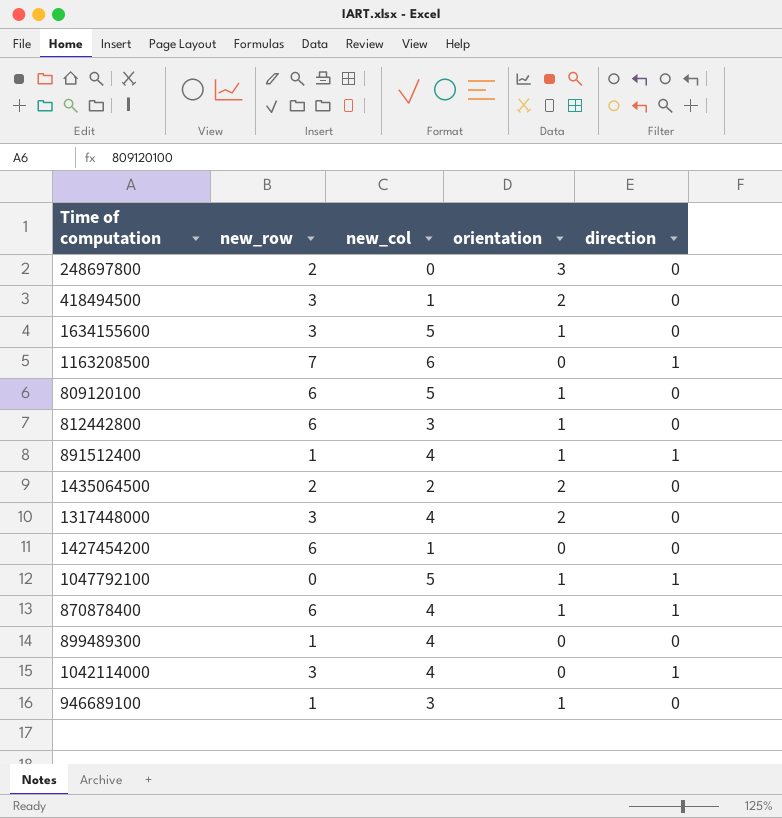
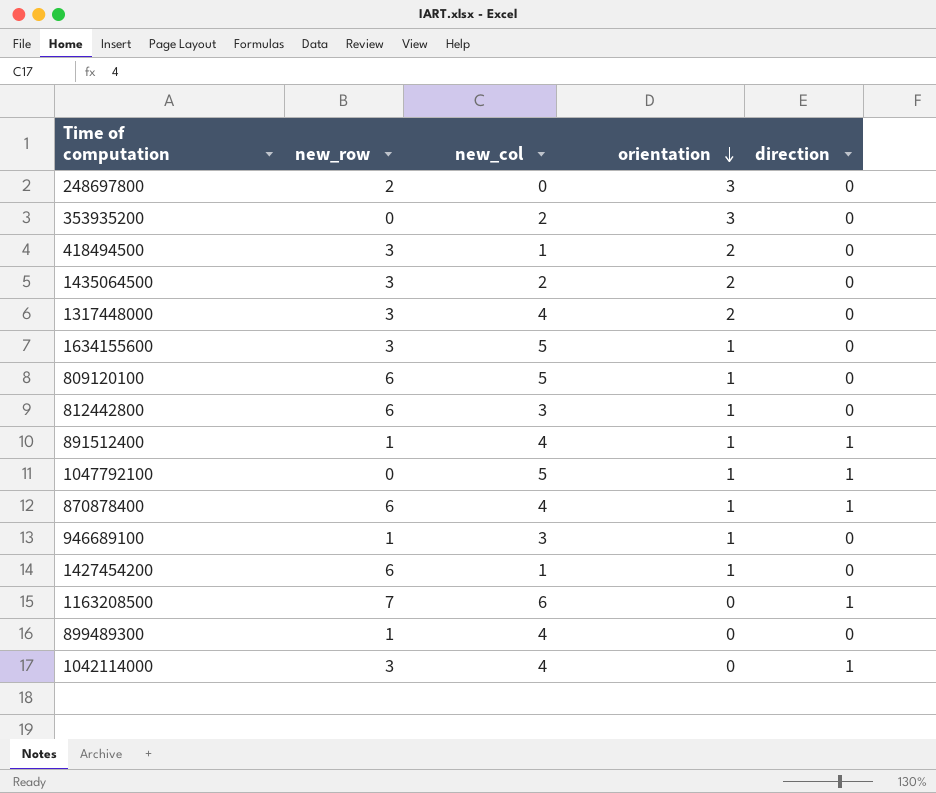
row order: none -> orientation descending
row 353935200: none -> 0 | 2 | 3 | 0
1435064500 | new_row: 2 -> 3
1427454200 | orientation: 0 -> 1

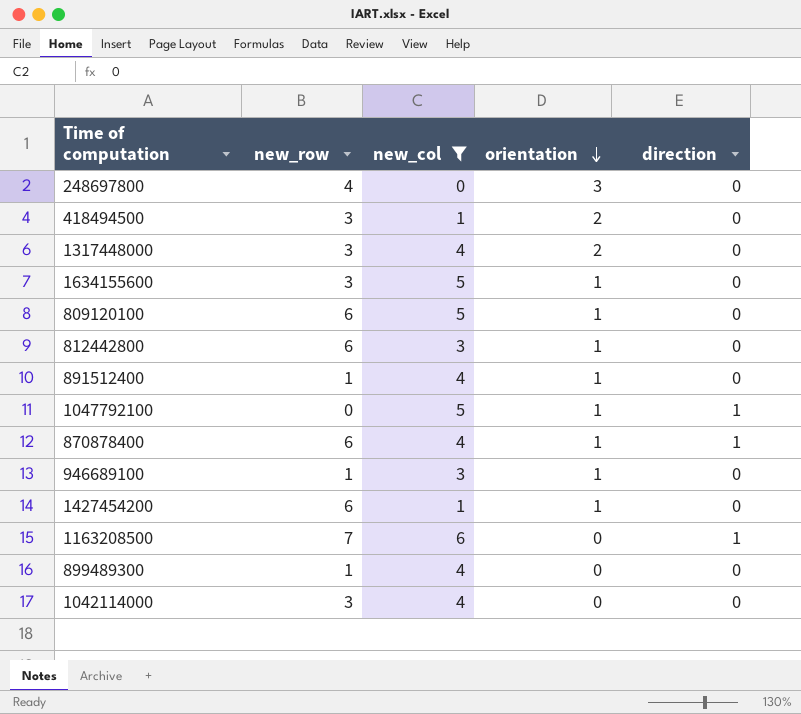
filter: none -> new_col != 2
248697800 | new_row: 2 -> 4
891512400 | direction: 1 -> 0
1042114000 | direction: 1 -> 0

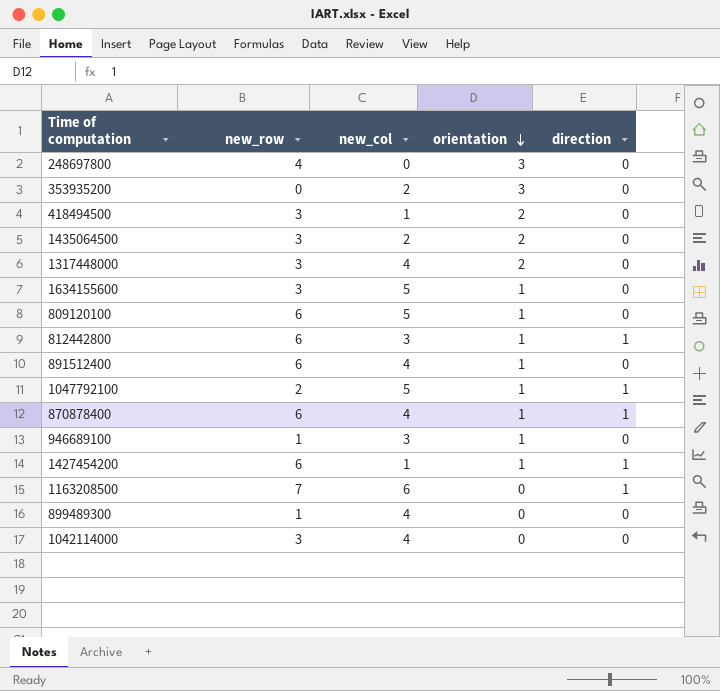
filter: new_col != 2 -> none
812442800 | direction: 0 -> 1
891512400 | new_row: 1 -> 6
1047792100 | new_row: 0 -> 2
1427454200 | direction: 0 -> 1

